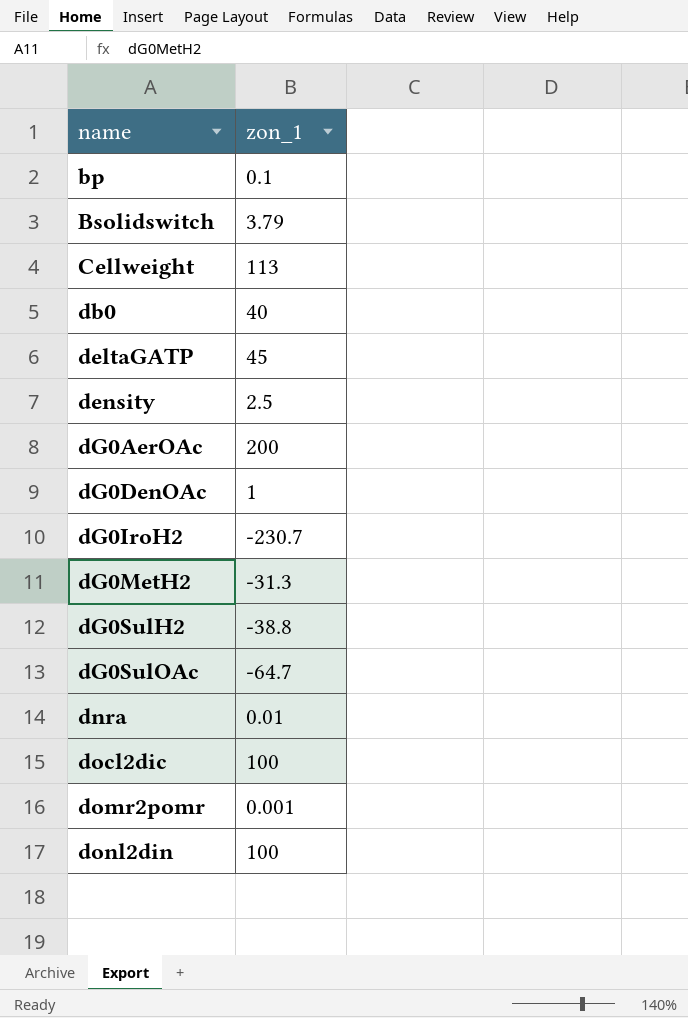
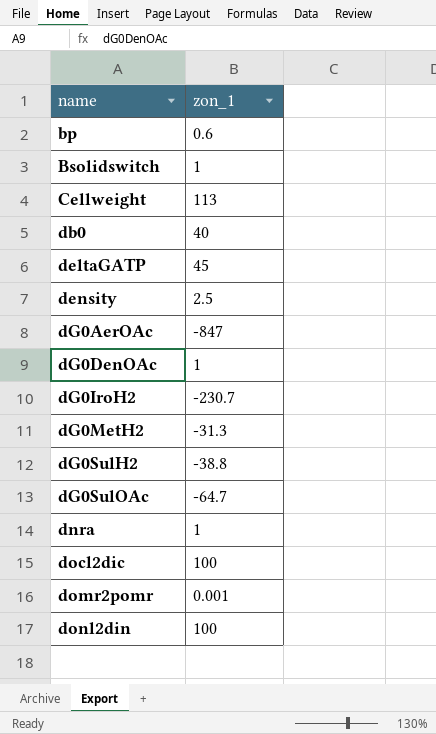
bp | zon_1: 0.1 -> 0.6
Bsolidswitch | zon_1: 3.79 -> 1
dG0AerOAc | zon_1: 200 -> -847
dnra | zon_1: 0.01 -> 1

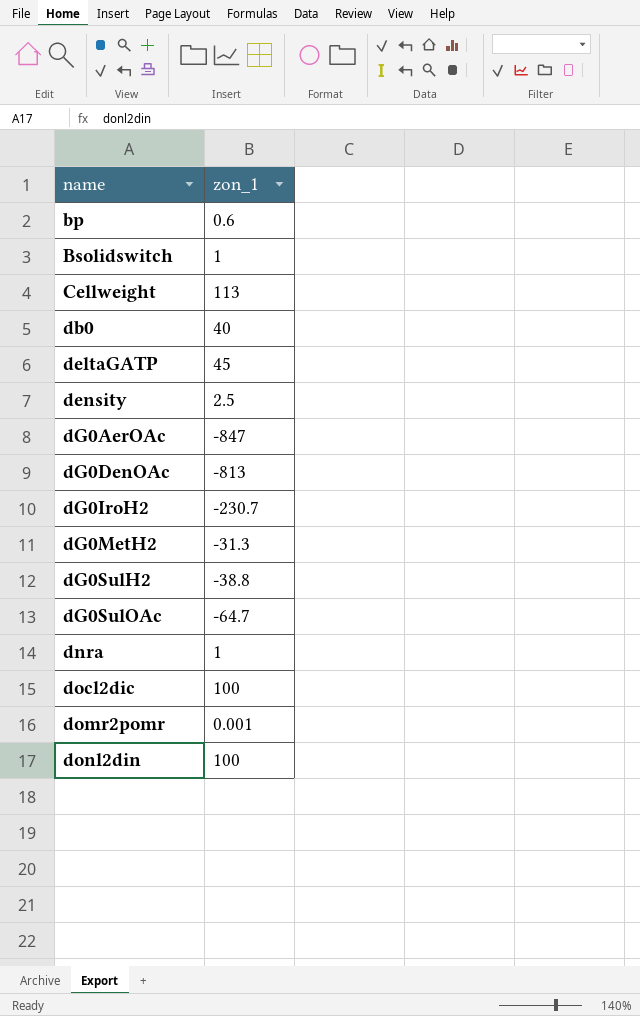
dG0DenOAc | zon_1: 1 -> -813

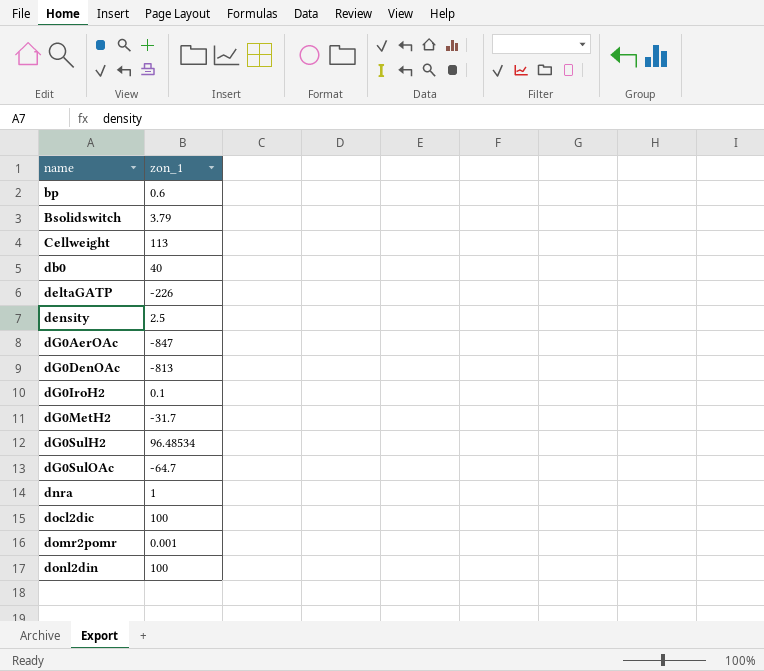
Bsolidswitch | zon_1: 1 -> 3.79
deltaGATP | zon_1: 45 -> -226
dG0IroH2 | zon_1: -230.7 -> 0.1
dG0MetH2 | zon_1: -31.3 -> -31.7
dG0SulH2 | zon_1: -38.8 -> 96.48534

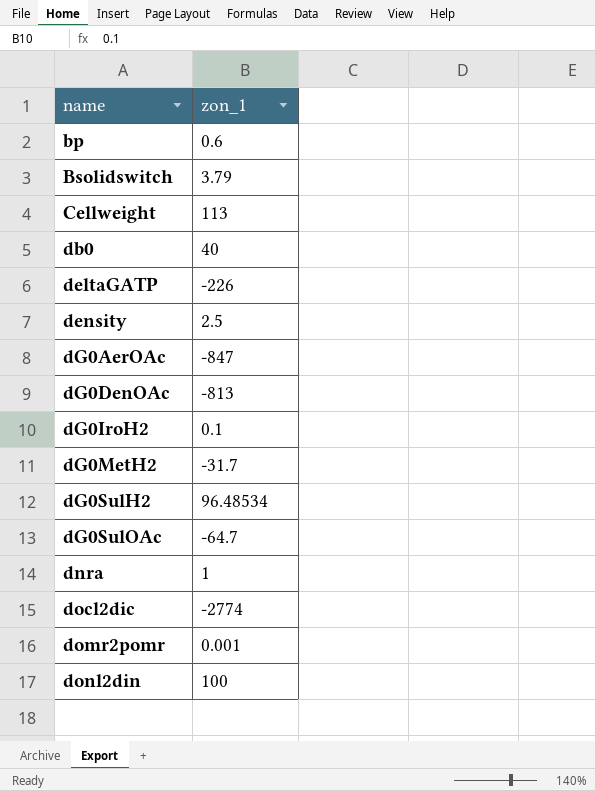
docl2dic | zon_1: 100 -> -2774

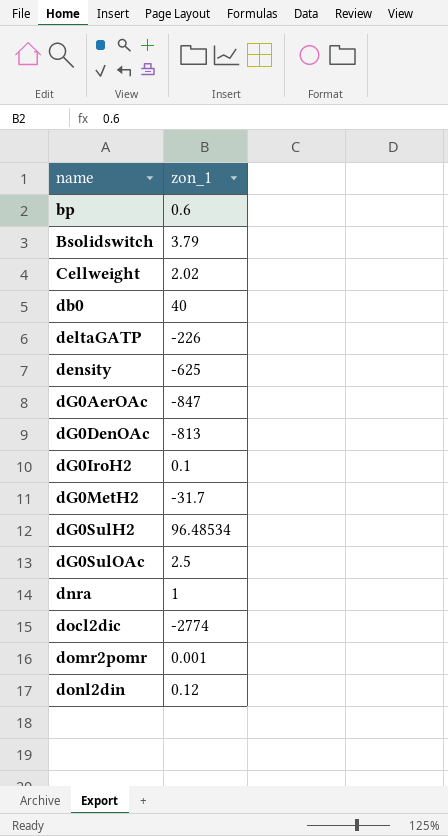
Cellweight | zon_1: 113 -> 2.02
density | zon_1: 2.5 -> -625
dG0SulOAc | zon_1: -64.7 -> 2.5
donl2din | zon_1: 100 -> 0.12

